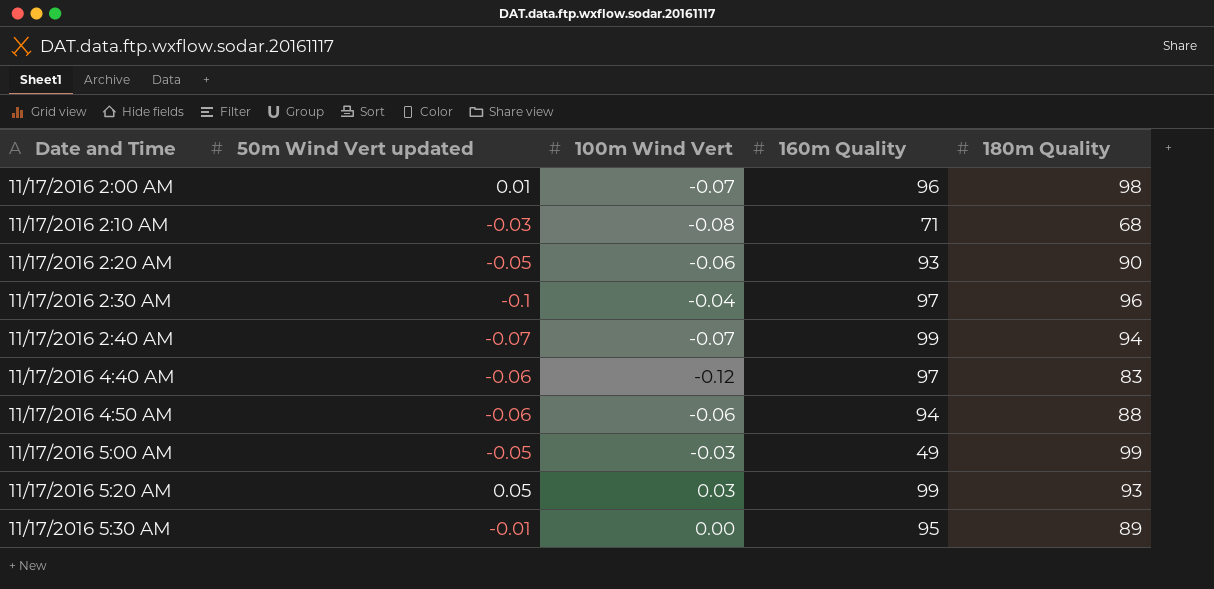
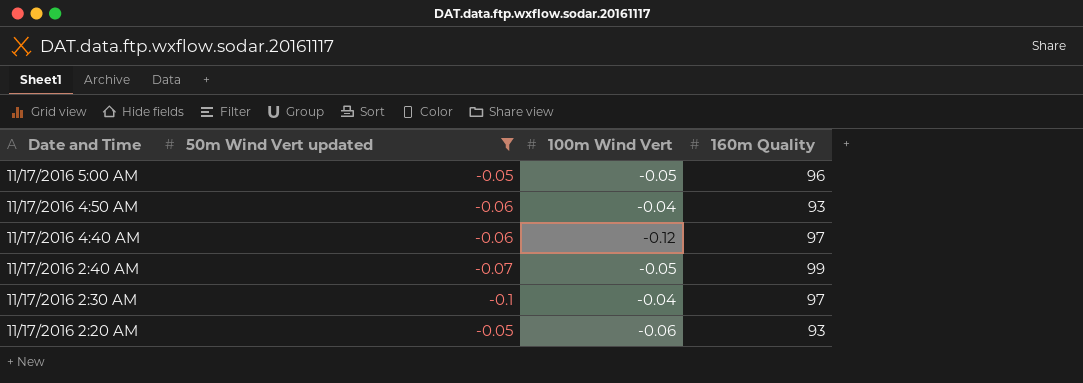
filter: none -> 50m Wind Vert updated <= -0.05
row order: Date and Time ascending -> Date and Time descending
column 180m Quality | position: 5 -> none
11/17/2016 5:00 AM | 100m Wind Vert: -0.03 -> -0.05
11/17/2016 5:00 AM | 160m Quality: 49 -> 96
11/17/2016 4:50 AM | 100m Wind Vert: -0.06 -> -0.04
11/17/2016 4:50 AM | 160m Quality: 94 -> 93
11/17/2016 2:40 AM | 100m Wind Vert: -0.07 -> -0.05

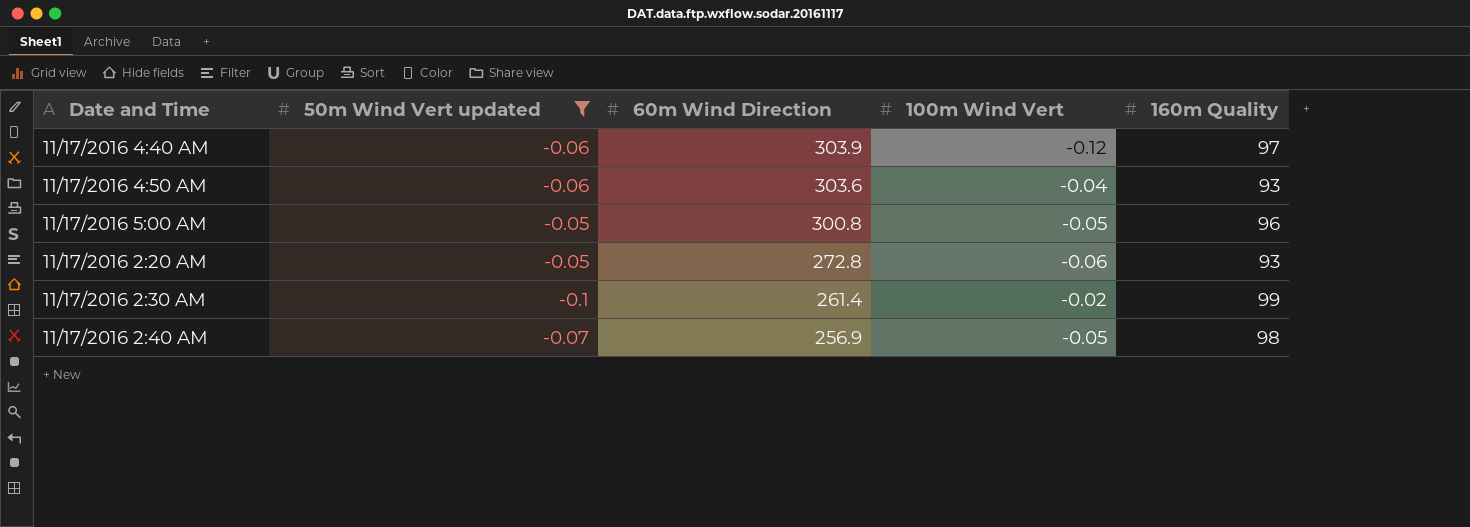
row order: Date and Time descending -> 60m Wind Direction descending
column 60m Wind Direction | position: none -> 3
11/17/2016 2:30 AM | 100m Wind Vert: -0.04 -> -0.02
11/17/2016 2:30 AM | 160m Quality: 97 -> 99
11/17/2016 2:40 AM | 160m Quality: 99 -> 98

